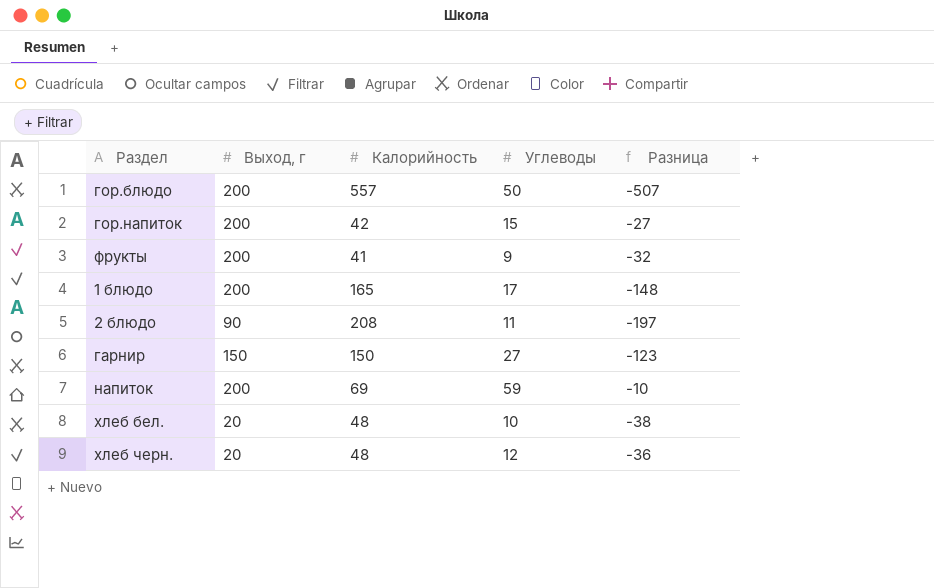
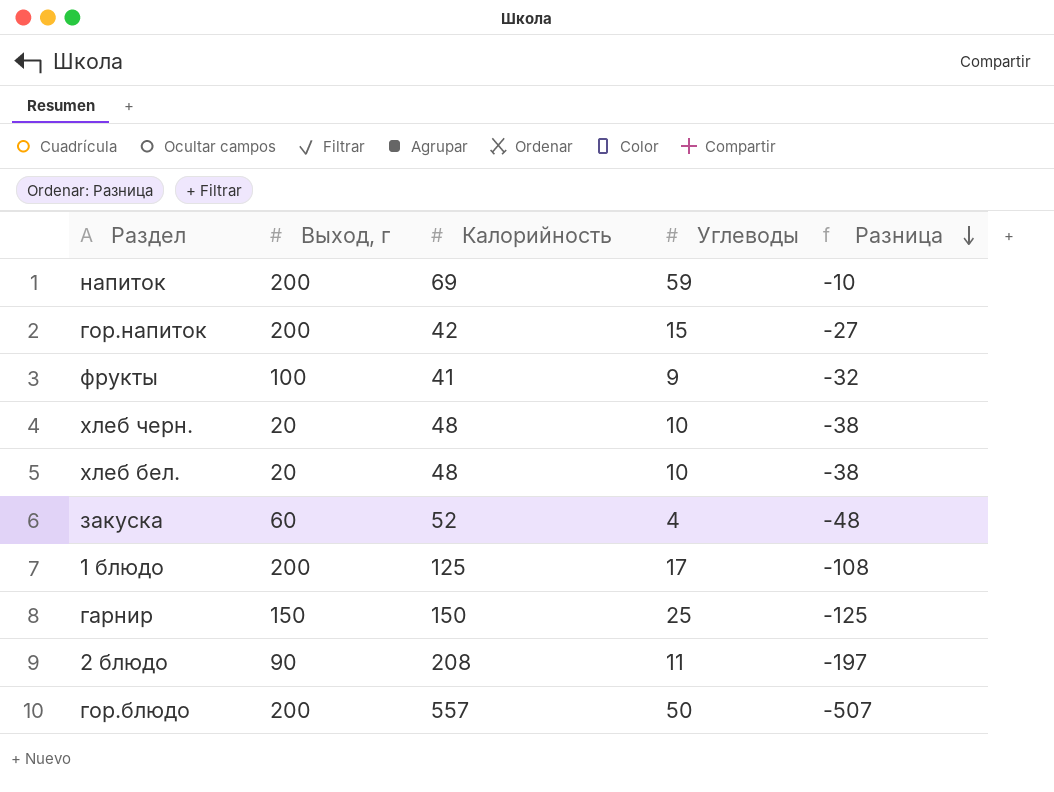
row order: none -> Разница descending
фрукты | Выход, г: 200 -> 100
хлеб черн. | Углеводы: 12 -> 10
хлеб черн. | Разница: -36 -> -38
row закуска: none -> 60 | 52 | 4 | -48
1 блюдо | Калорийность: 165 -> 125
1 блюдо | Разница: -148 -> -108
гарнир | Углеводы: 27 -> 25
гарнир | Разница: -123 -> -125

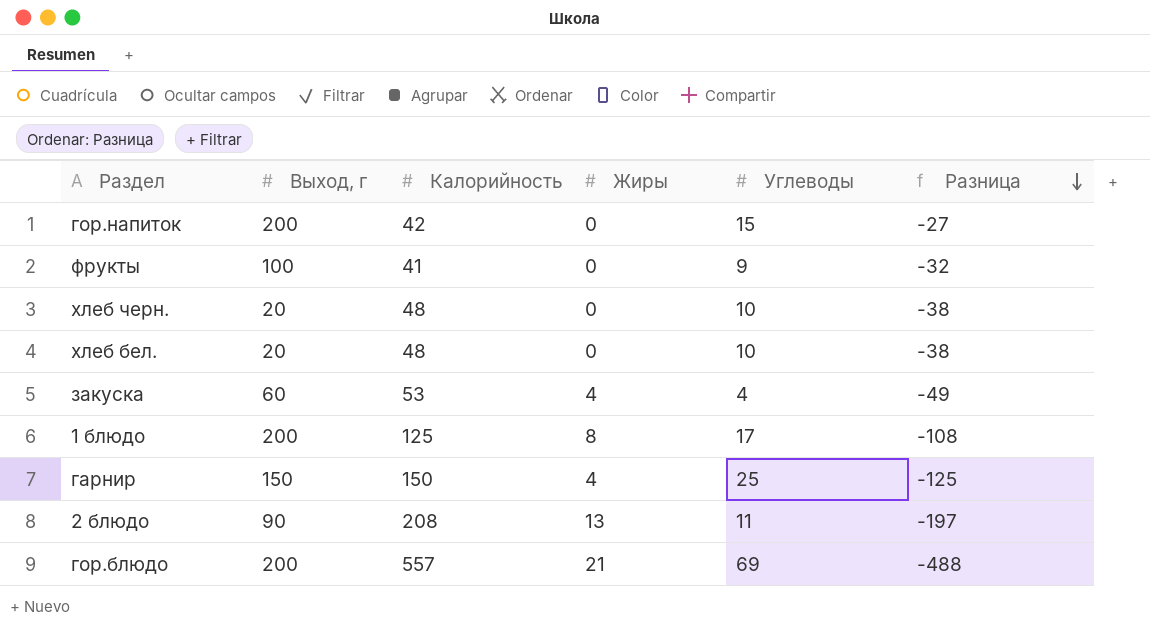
column Жиры | position: none -> 4
row напиток: 200 | 69 | 59 | -10 -> none
закуска | Калорийность: 52 -> 53
закуска | Разница: -48 -> -49
гор.блюдо | Углеводы: 50 -> 69
гор.блюдо | Разница: -507 -> -488

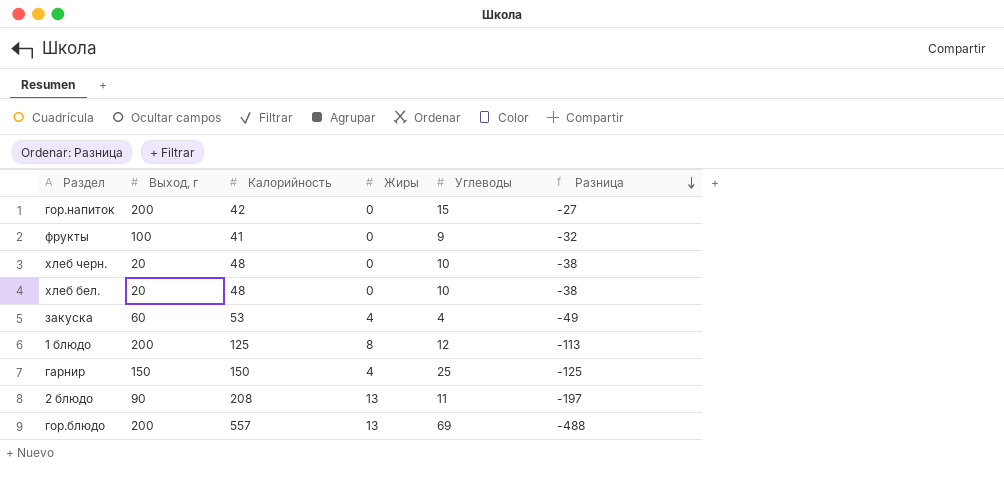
1 блюдо | Углеводы: 17 -> 12
1 блюдо | Разница: -108 -> -113
гор.блюдо | Жиры: 21 -> 13

